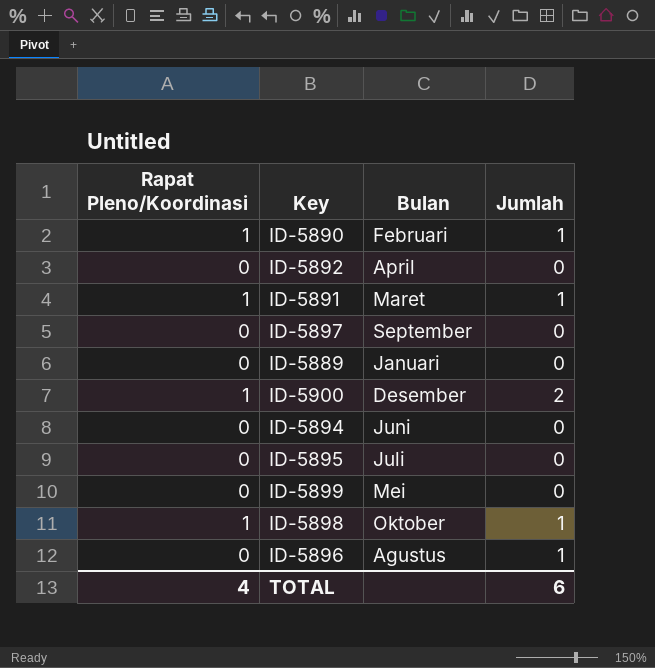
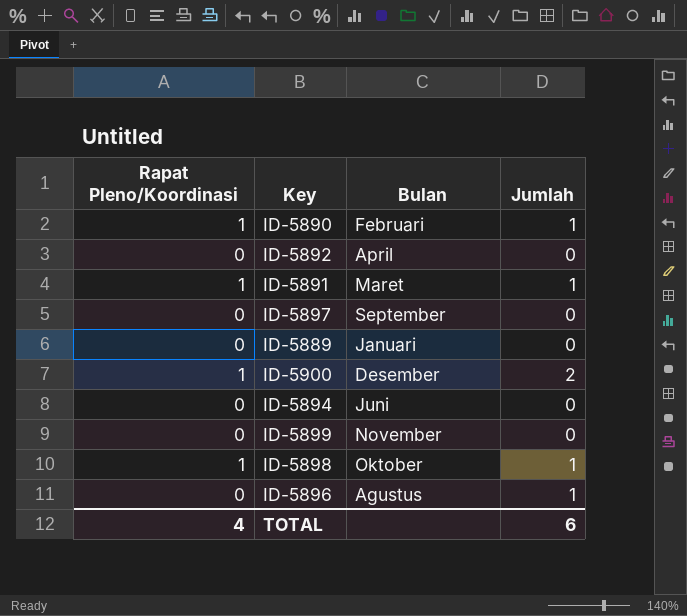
row ID-5895: 0 | Juli | 0 -> none
ID-5899 | Bulan: Mei -> November

